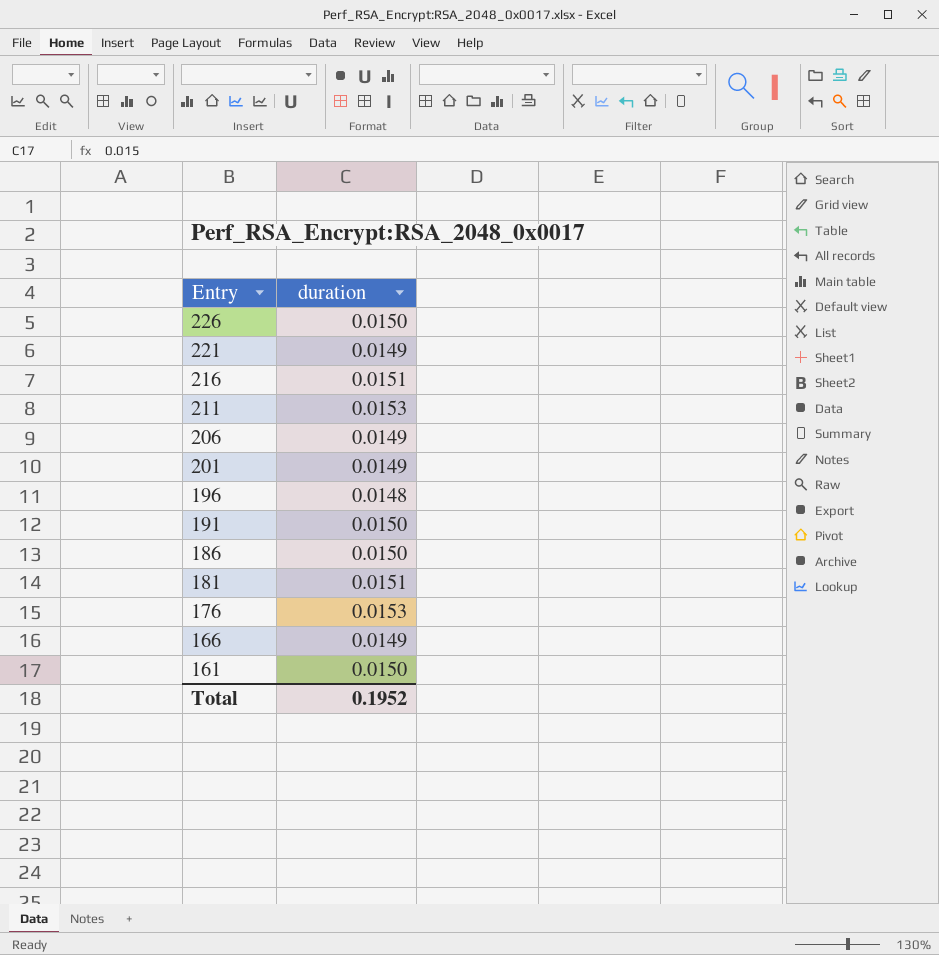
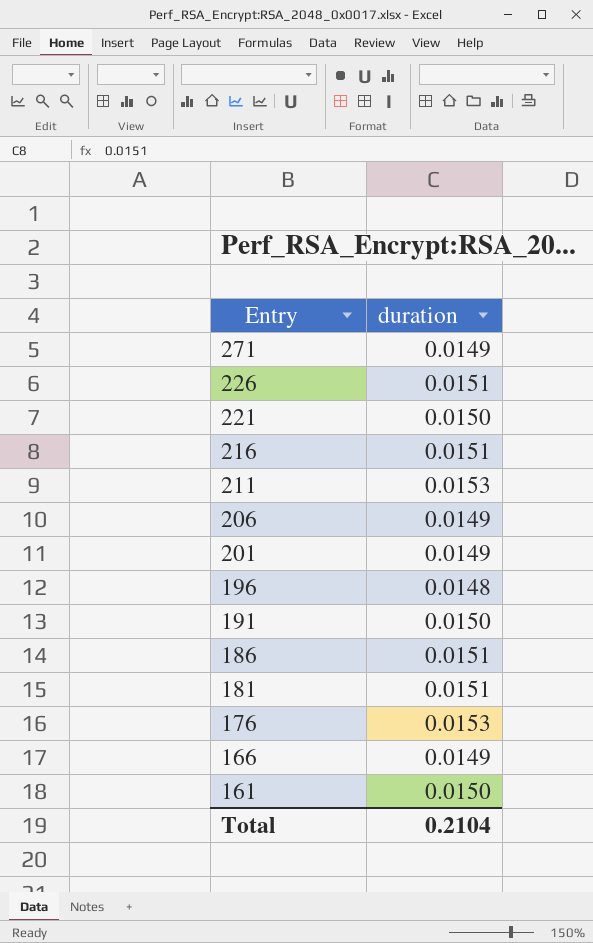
row 271: none -> 0.0149
226 | duration: 0.0150 -> 0.0151
221 | duration: 0.0149 -> 0.0150
186 | duration: 0.0150 -> 0.0151
Total | duration: 0.1952 -> 0.2104

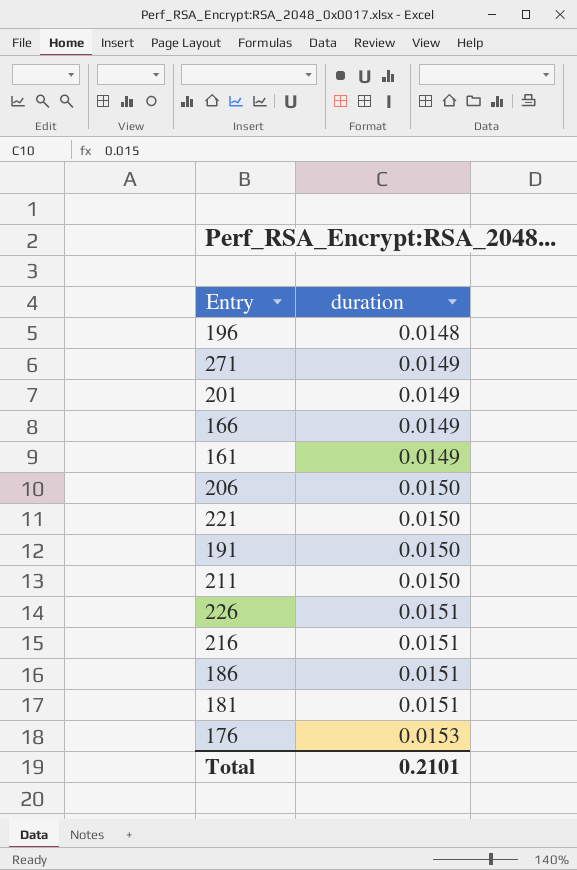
row order: Entry descending -> duration ascending
161 | duration: 0.0150 -> 0.0149
206 | duration: 0.0149 -> 0.0150
211 | duration: 0.0153 -> 0.0150
Total | duration: 0.2104 -> 0.2101

